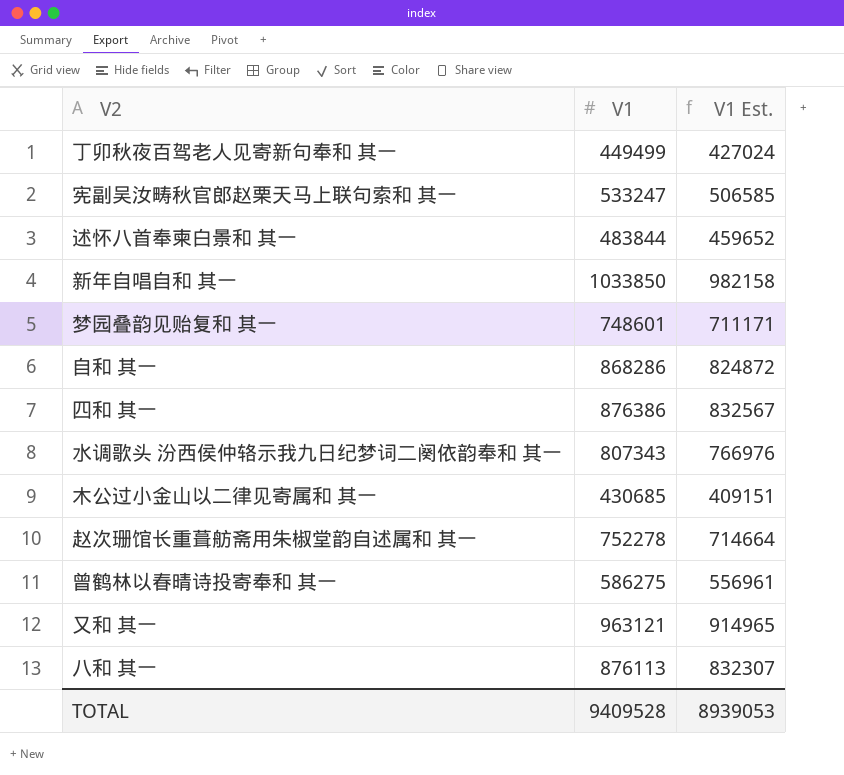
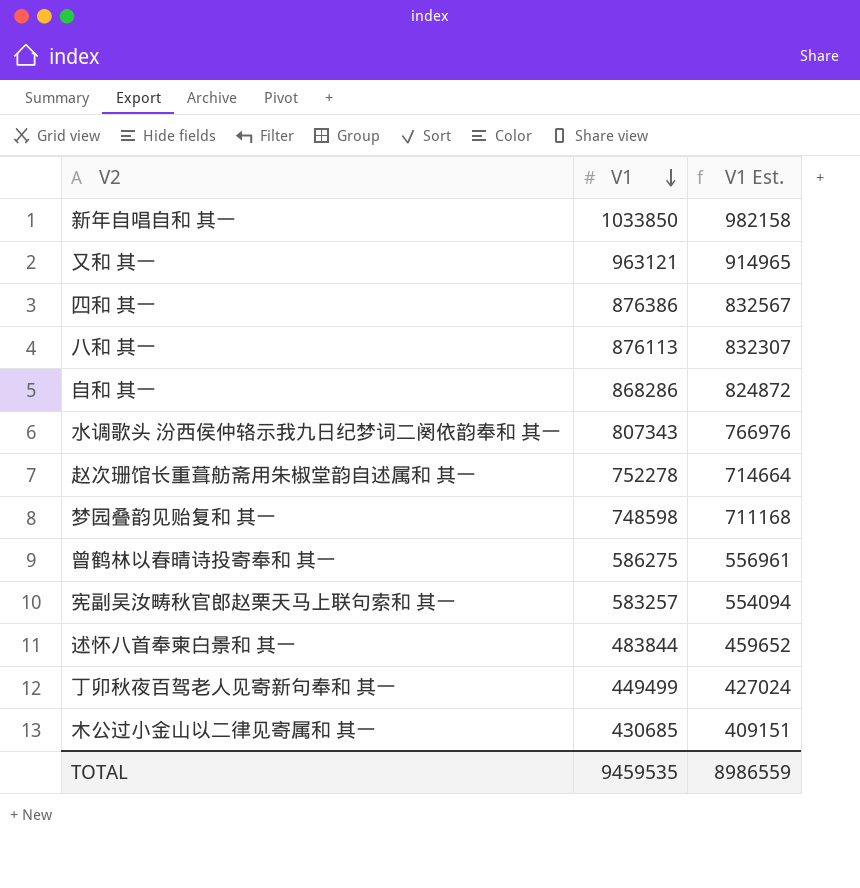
row order: none -> V1 descending
梦园叠韵见贻复和 其一 | V1: 748601 -> 748598
梦园叠韵见贻复和 其一 | V1 Est.: 711171 -> 711168
宪副吴汝畴秋官郎赵栗天马上联句索和 其一 | V1: 533247 -> 583257
宪副吴汝畴秋官郎赵栗天马上联句索和 其一 | V1 Est.: 506585 -> 554094
TOTAL | V1: 9409528 -> 9459535
TOTAL | V1 Est.: 8939053 -> 8986559

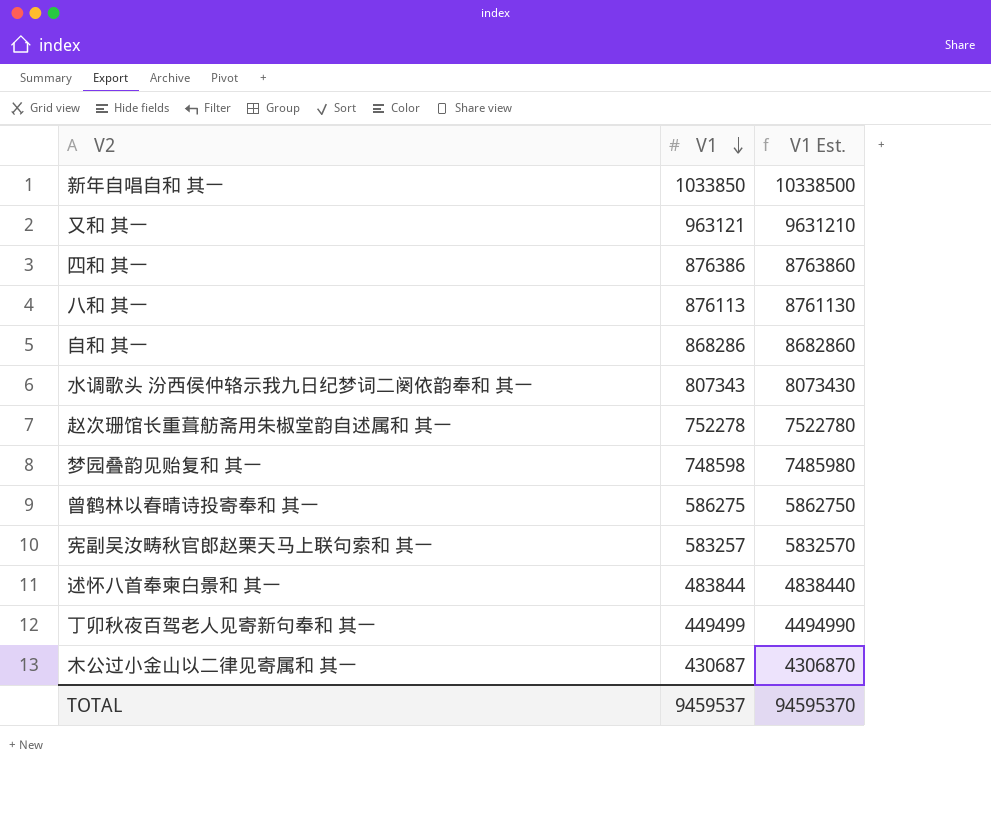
column V1 Est. | formula: [V1] * 0.95 -> [V1] * 10
木公过小金山以二律见寄属和 其一 | V1: 430685 -> 430687
TOTAL | V1: 9459535 -> 9459537
TOTAL | V1 Est.: 8986559 -> 94595370

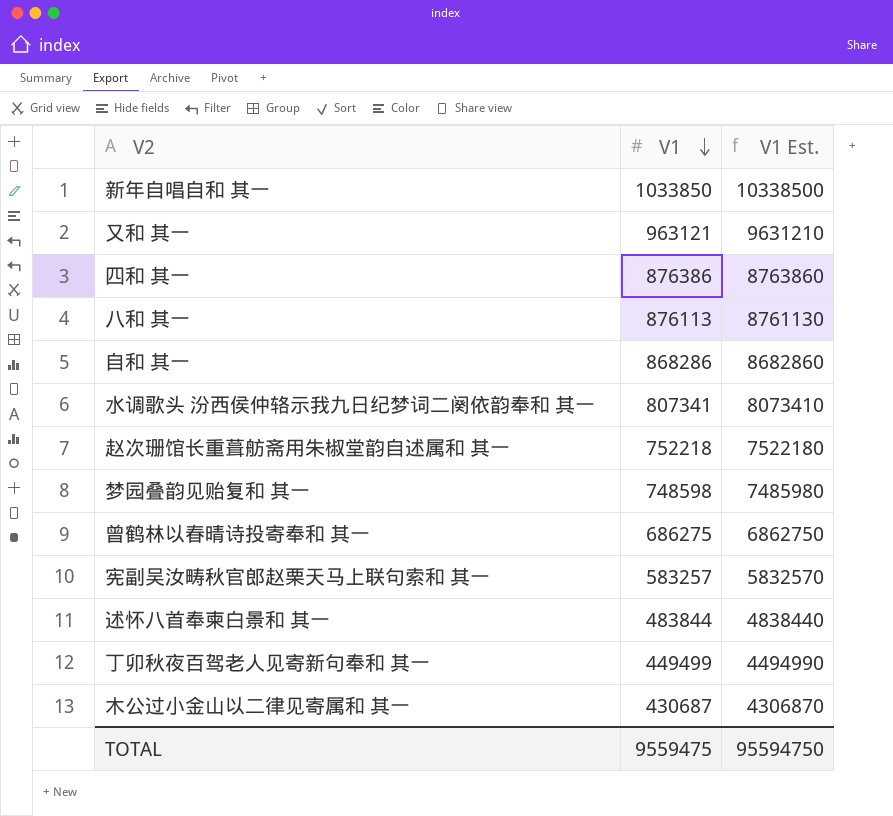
水调歌头 汾西侯仲辂示我九日纪梦词二阕依韵奉和 其一 | V1: 807343 -> 807341
水调歌头 汾西侯仲辂示我九日纪梦词二阕依韵奉和 其一 | V1 Est.: 8073430 -> 8073410
赵次珊馆长重葺舫斋用朱椒堂韵自述属和 其一 | V1: 752278 -> 752218
赵次珊馆长重葺舫斋用朱椒堂韵自述属和 其一 | V1 Est.: 7522780 -> 7522180
曾鹤林以春晴诗投寄奉和 其一 | V1: 586275 -> 686275
曾鹤林以春晴诗投寄奉和 其一 | V1 Est.: 5862750 -> 6862750
TOTAL | V1: 9459537 -> 9559475
TOTAL | V1 Est.: 94595370 -> 95594750

